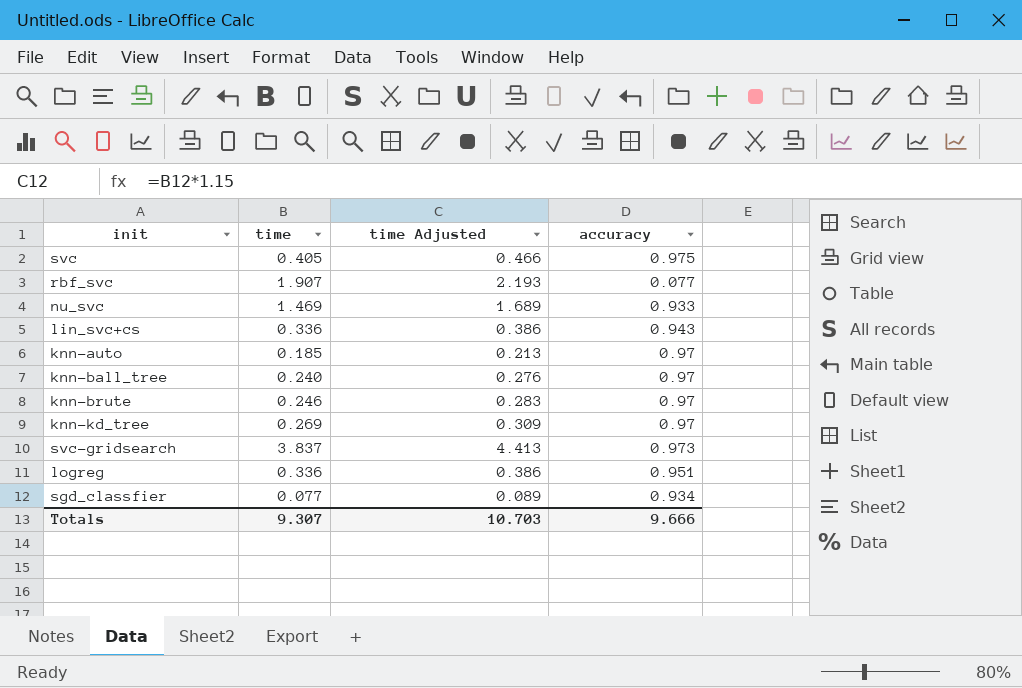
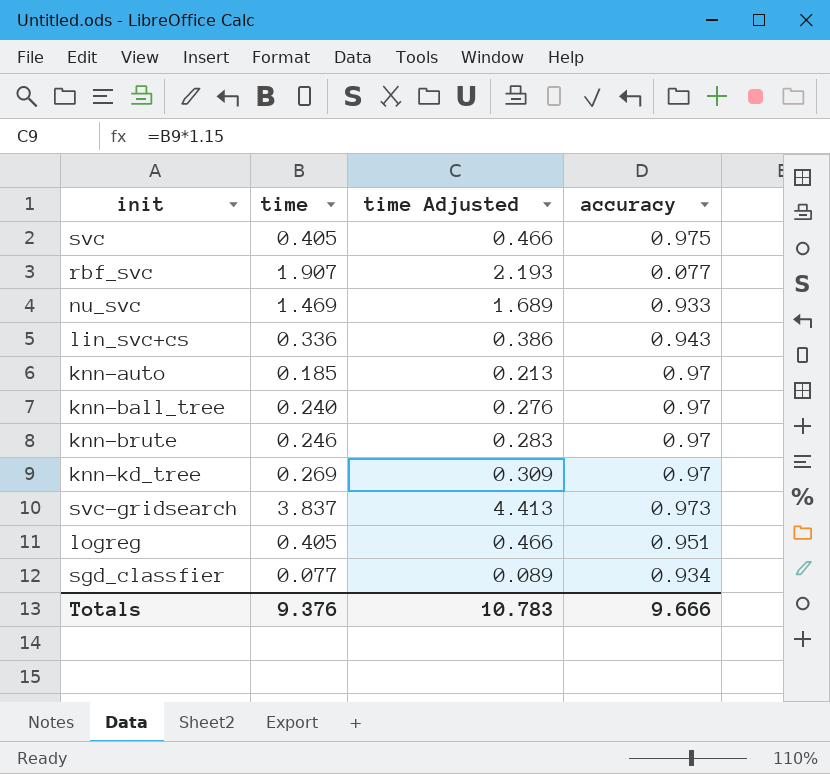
logreg | time: 0.336 -> 0.405
logreg | time Adjusted: 0.386 -> 0.466
Totals | time: 9.307 -> 9.376
Totals | time Adjusted: 10.703 -> 10.783

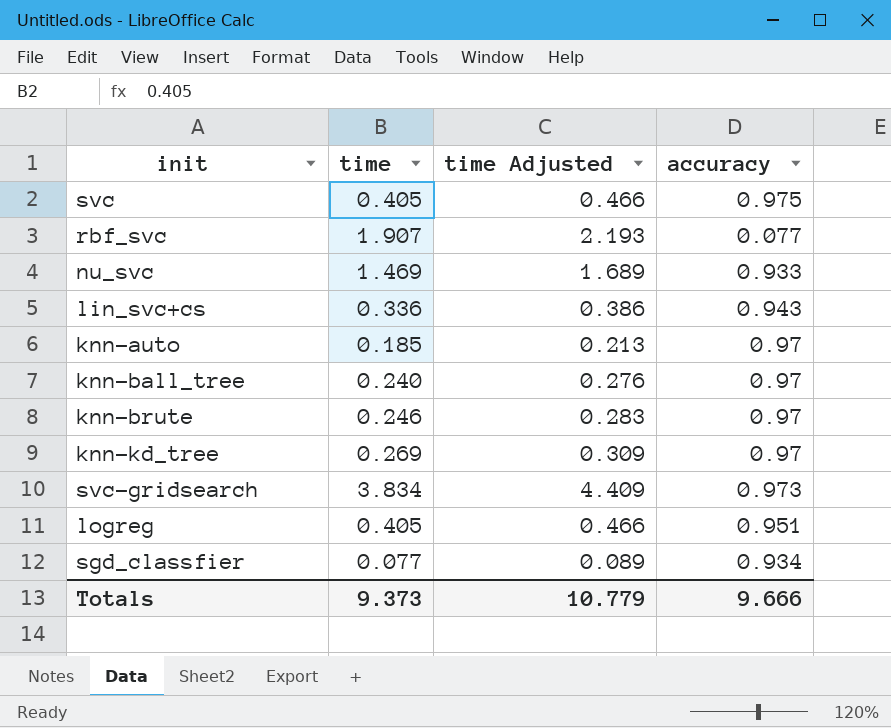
svc-gridsearch | time: 3.837 -> 3.834
svc-gridsearch | time Adjusted: 4.413 -> 4.409
Totals | time: 9.376 -> 9.373
Totals | time Adjusted: 10.783 -> 10.779

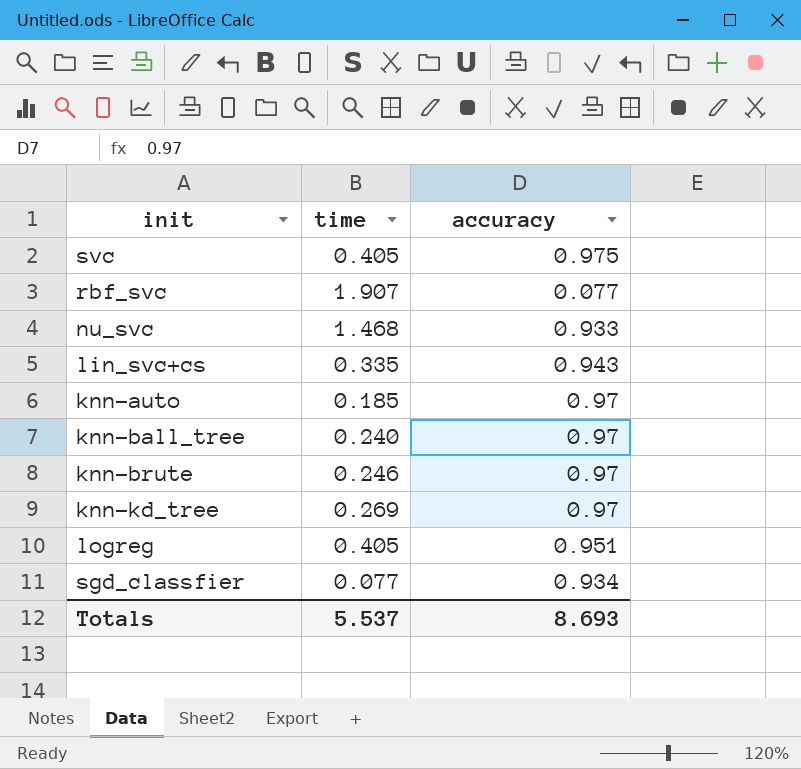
column time Adjusted | formula: [time] * 1.15 -> none
row svc-gridsearch: 3.834 | 4.409 | 0.973 -> none
nu_svc | time: 1.469 -> 1.468
lin_svc+cs | time: 0.336 -> 0.335
Totals | time: 9.373 -> 5.537
Totals | accuracy: 9.666 -> 8.693

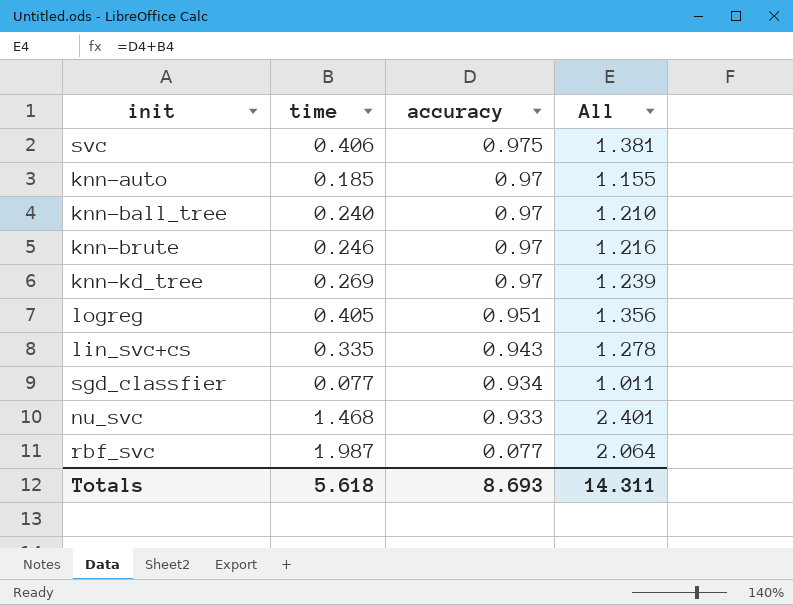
row order: none -> accuracy descending
column All | formula: none -> [time] + [accuracy]
svc | time: 0.405 -> 0.406
rbf_svc | time: 1.907 -> 1.987
Totals | time: 5.537 -> 5.618

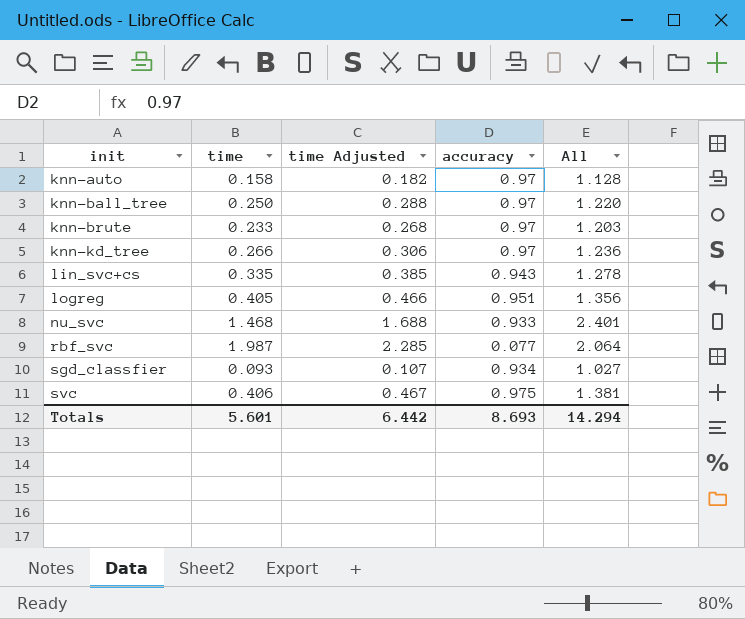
row order: accuracy descending -> init ascending
column time Adjusted | formula: none -> [time] * 1.15
knn-auto | time: 0.185 -> 0.158
knn-auto | All: 1.155 -> 1.128
knn-ball_tree | time: 0.240 -> 0.250
knn-ball_tree | All: 1.210 -> 1.220
knn-brute | time: 0.246 -> 0.233
knn-brute | All: 1.216 -> 1.203
knn-kd_tree | time: 0.269 -> 0.266
knn-kd_tree | All: 1.239 -> 1.236
sgd_classfier | time: 0.077 -> 0.093
sgd_classfier | All: 1.011 -> 1.027
Totals | time: 5.618 -> 5.601
Totals | All: 14.311 -> 14.294

